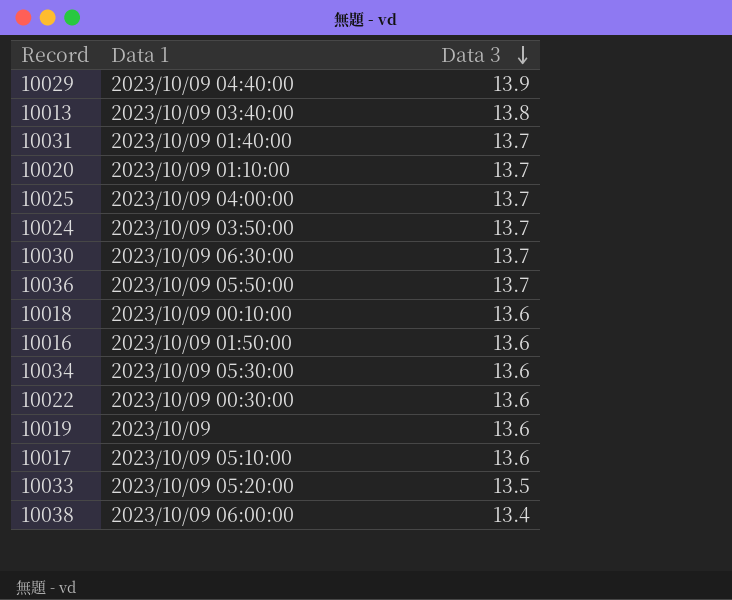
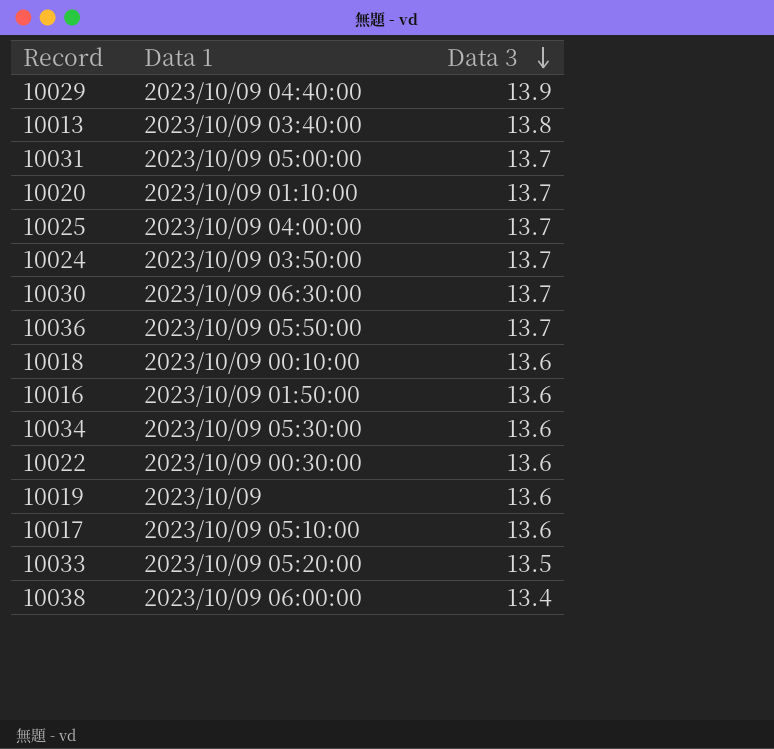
10031 | Data 1: 2023/10/09 01:40:00 -> 2023/10/09 05:00:00

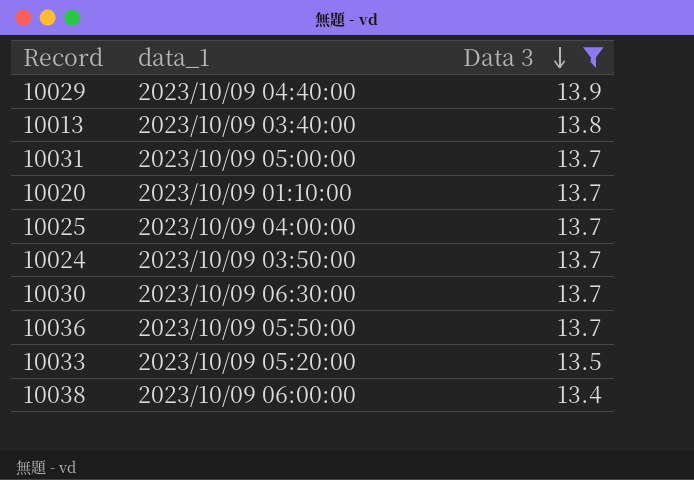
filter: none -> Data 3 != 13.6
column name: Data 1 -> data_1

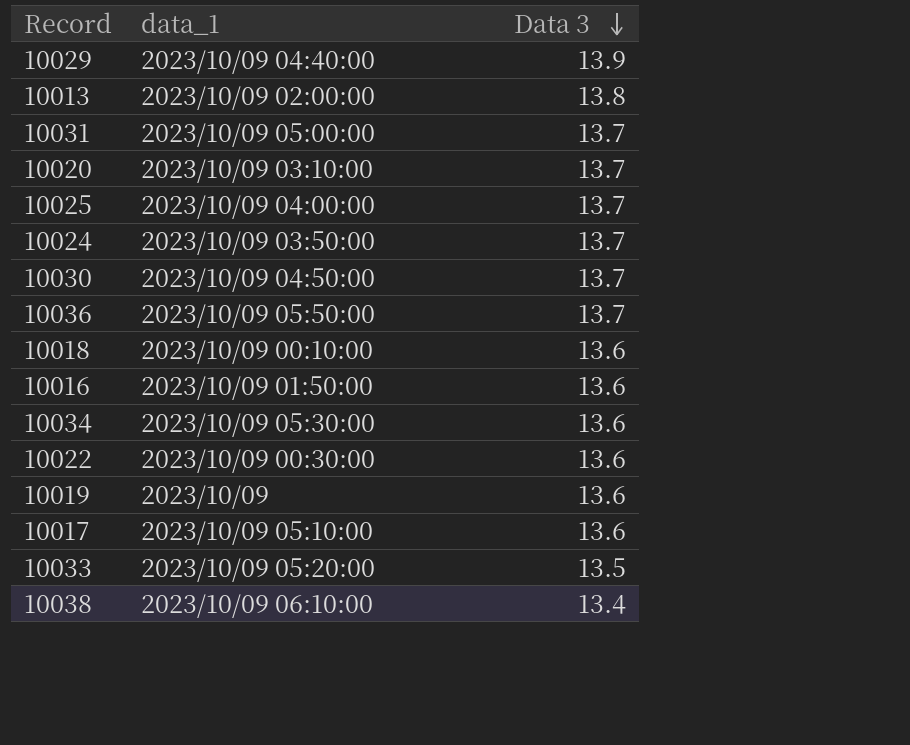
filter: Data 3 != 13.6 -> none
10013 | data_1: 2023/10/09 03:40:00 -> 2023/10/09 02:00:00
10020 | data_1: 2023/10/09 01:10:00 -> 2023/10/09 03:10:00
10030 | data_1: 2023/10/09 06:30:00 -> 2023/10/09 04:50:00
10038 | data_1: 2023/10/09 06:00:00 -> 2023/10/09 06:10:00

